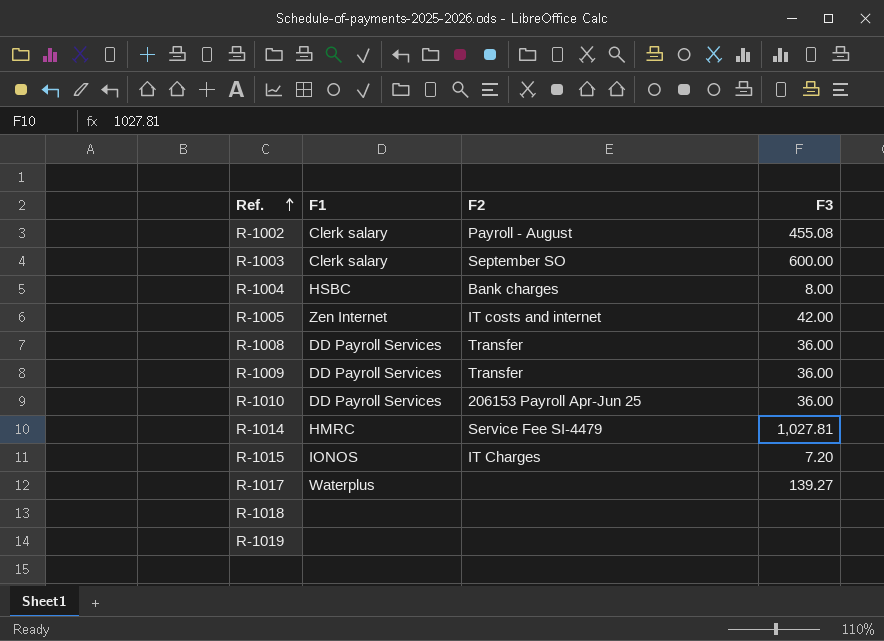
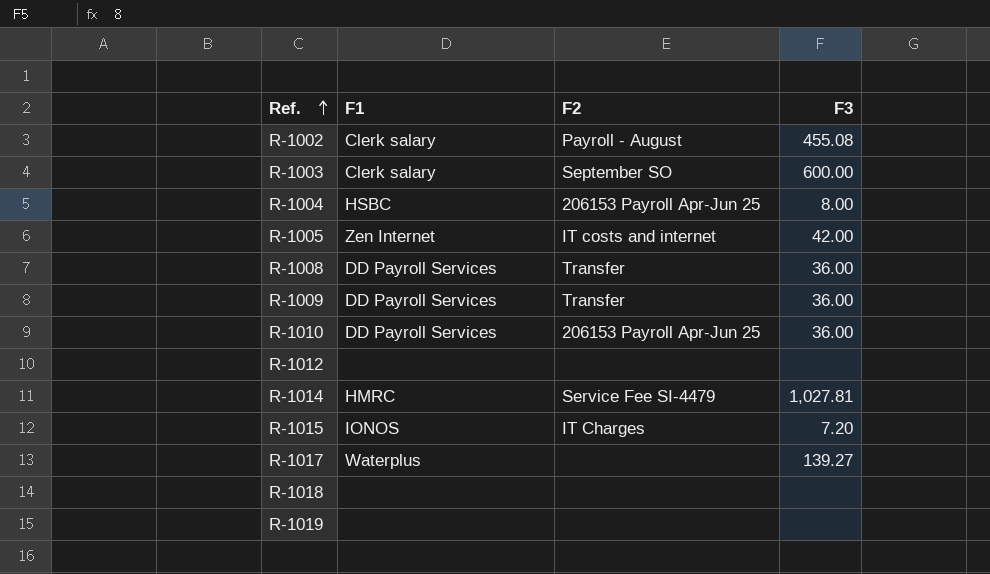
R-1004 | F2: Bank charges -> 206153 Payroll Apr-Jun 25
row R-1012: none -> none | none | none

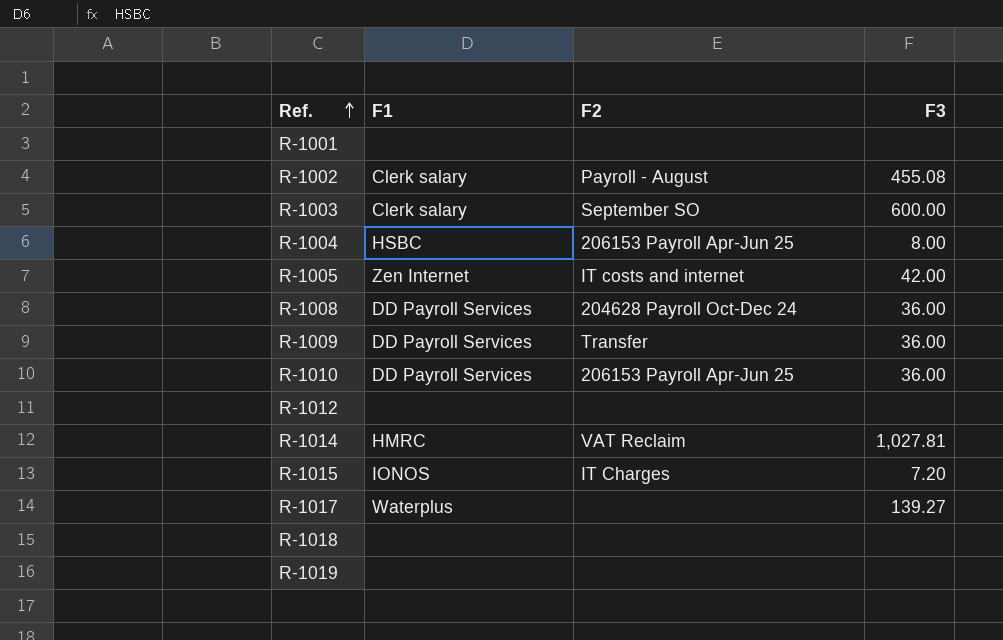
row R-1001: none -> none | none | none
R-1008 | F2: Transfer -> 204628 Payroll Oct-Dec 24
R-1014 | F2: Service Fee SI-4479 -> VAT Reclaim

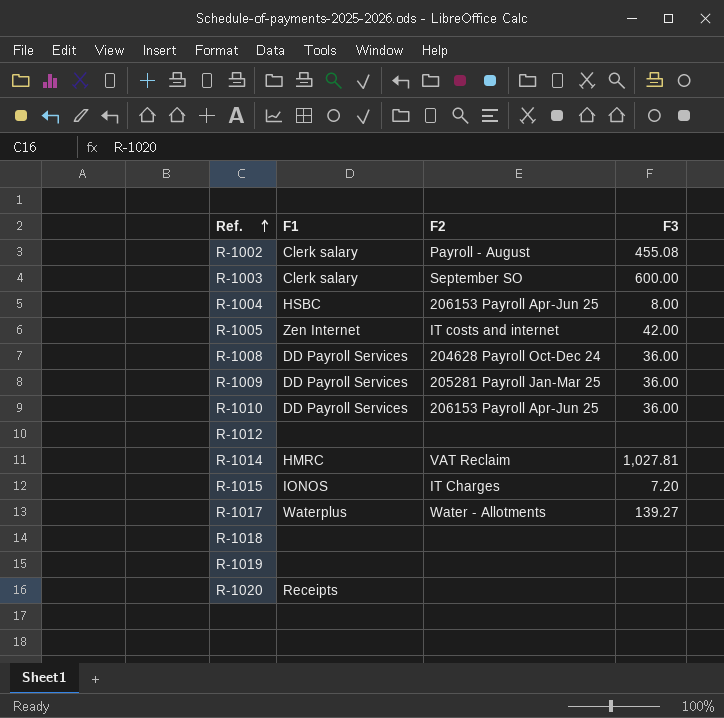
row R-1001: none | none | none -> none
R-1009 | F2: Transfer -> 205281 Payroll Jan-Mar 25
R-1017 | F2: none -> Water - Allotments
row R-1020: none -> Receipts | none | none

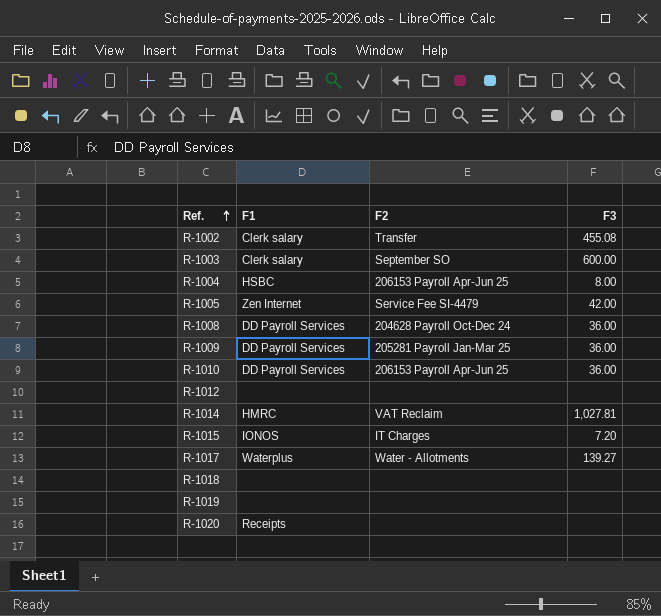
R-1002 | F2: Payroll - August -> Transfer
R-1005 | F2: IT costs and internet -> Service Fee SI-4479

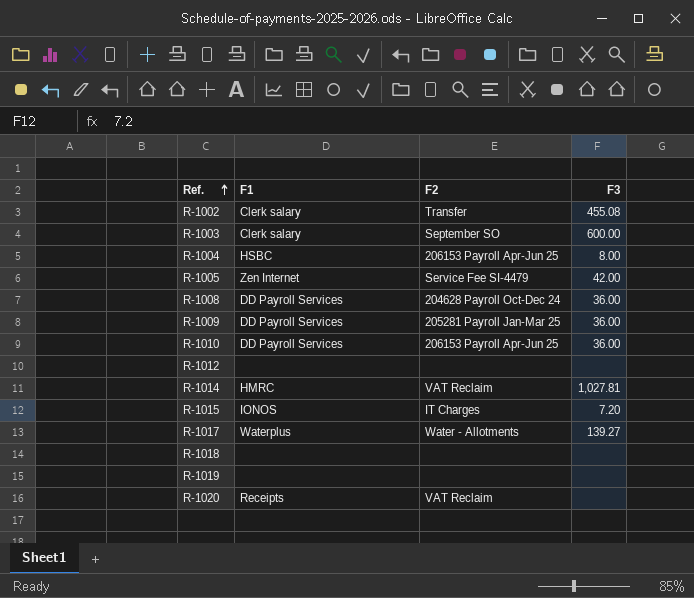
R-1020 | F2: none -> VAT Reclaim

